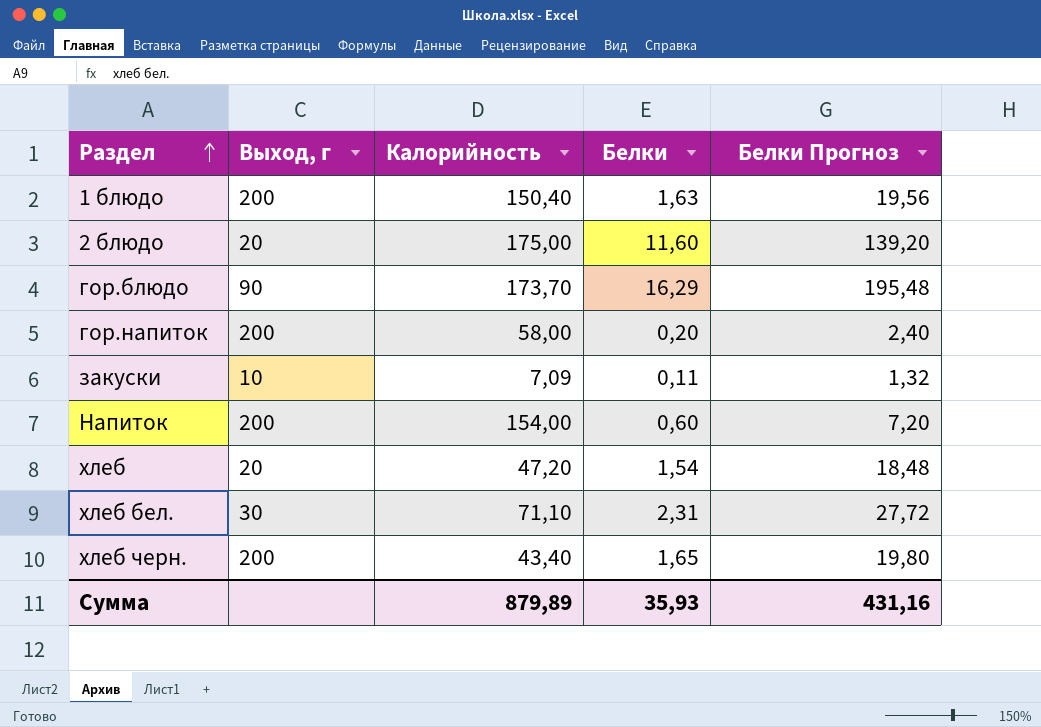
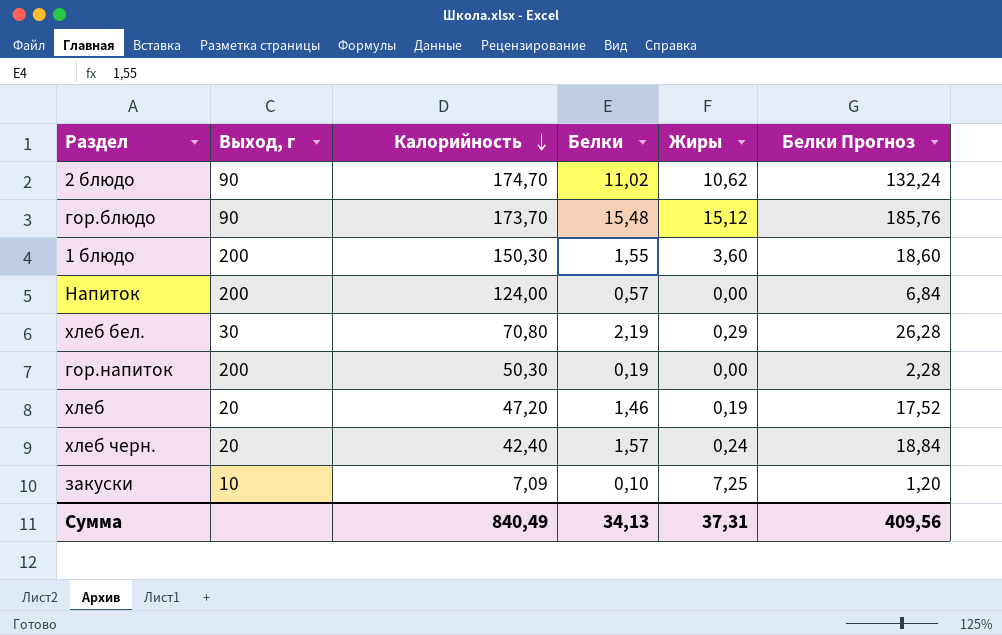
row order: Раздел ascending -> Калорийность descending
column Жиры | position: none -> 5
2 блюдо | Выход, г: 20 -> 90
2 блюдо | Калорийность: 175,00 -> 174,70
2 блюдо | Белки: 11,60 -> 11,02
2 блюдо | Белки Прогноз: 139,20 -> 132,24
гор.блюдо | Белки: 16,29 -> 15,48
гор.блюдо | Белки Прогноз: 195,48 -> 185,76
1 блюдо | Калорийность: 150,40 -> 150,30
1 блюдо | Белки: 1,63 -> 1,55
1 блюдо | Белки Прогноз: 19,56 -> 18,60
Напиток | Калорийность: 154,00 -> 124,00
Напиток | Белки: 0,60 -> 0,57
Напиток | Белки Прогноз: 7,20 -> 6,84
хлеб бел. | Калорийность: 71,10 -> 70,80
хлеб бел. | Белки: 2,31 -> 2,19
хлеб бел. | Белки Прогноз: 27,72 -> 26,28
гор.напиток | Калорийность: 58,00 -> 50,30
гор.напиток | Белки: 0,20 -> 0,19
гор.напиток | Белки Прогноз: 2,40 -> 2,28
хлеб | Белки: 1,54 -> 1,46
хлеб | Белки Прогноз: 18,48 -> 17,52
хлеб черн. | Выход, г: 200 -> 20
хлеб черн. | Калорийность: 43,40 -> 42,40
хлеб черн. | Белки: 1,65 -> 1,57
хлеб черн. | Белки Прогноз: 19,80 -> 18,84
закуски | Белки: 0,11 -> 0,10
закуски | Белки Прогноз: 1,32 -> 1,20
Сумма | Калорийность: 879,89 -> 840,49
Сумма | Белки: 35,93 -> 34,13
Сумма | Белки Прогноз: 431,16 -> 409,56

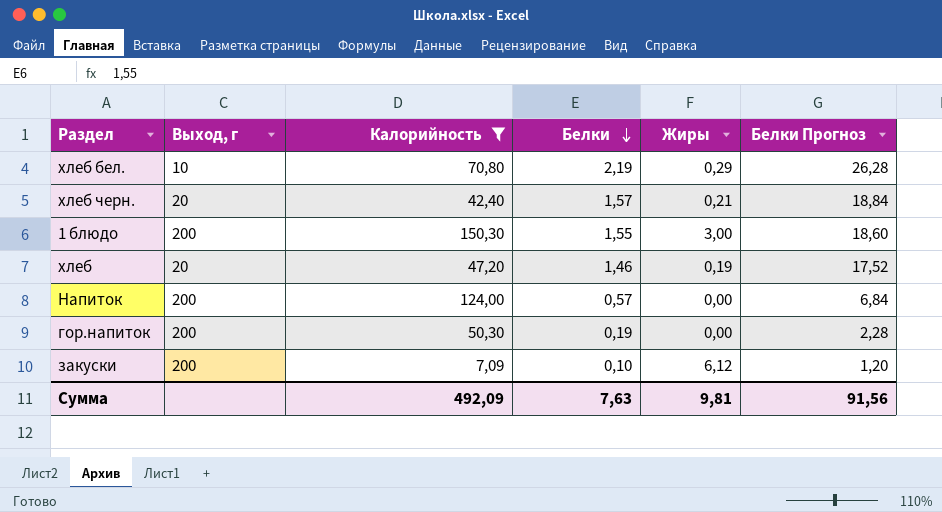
filter: none -> Калорийность <= 150,30
row order: Калорийность descending -> Белки descending
хлеб бел. | Выход, г: 30 -> 10
хлеб черн. | Жиры: 0,24 -> 0,21
1 блюдо | Жиры: 3,60 -> 3,00
закуски | Выход, г: 10 -> 200
закуски | Жиры: 7,25 -> 6,12
Сумма | Калорийность: 840,49 -> 492,09
Сумма | Белки: 34,13 -> 7,63
Сумма | Жиры: 37,31 -> 9,81
Сумма | Белки Прогноз: 409,56 -> 91,56

